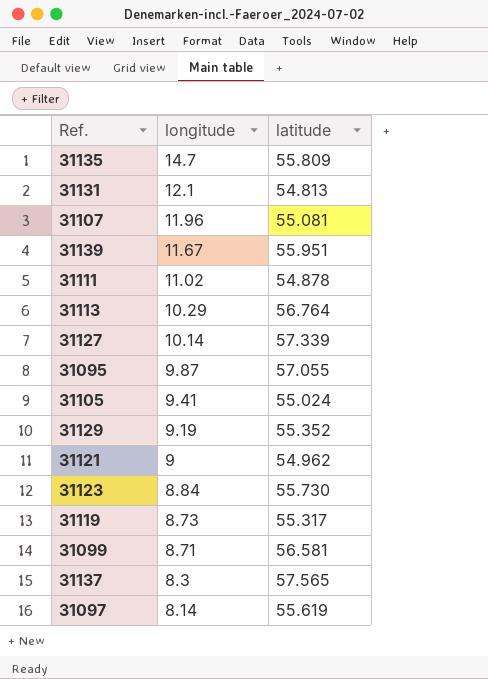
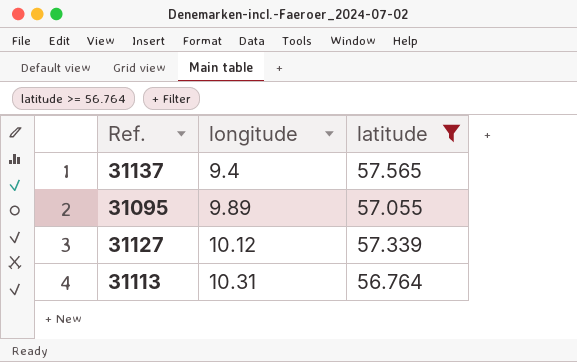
filter: none -> latitude >= 56.764
row order: longitude descending -> longitude ascending
31137 | longitude: 8.3 -> 9.4
31095 | longitude: 9.87 -> 9.89
31127 | longitude: 10.14 -> 10.12
31113 | longitude: 10.29 -> 10.31

